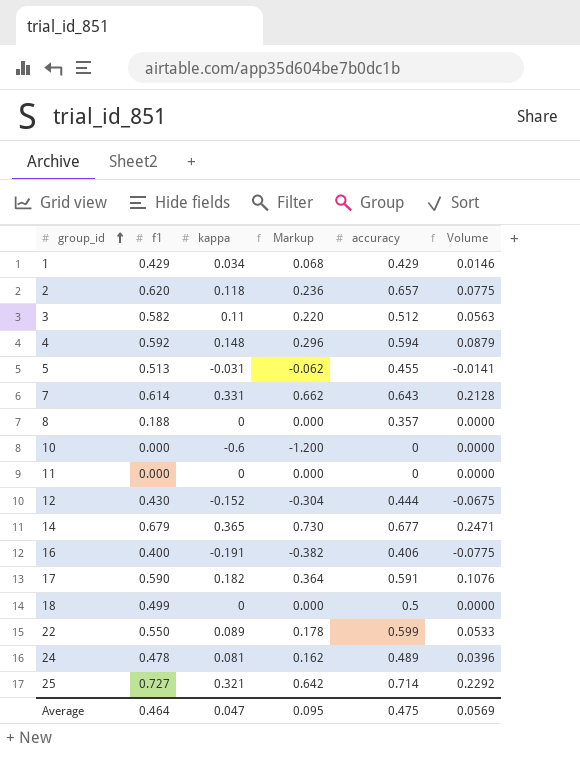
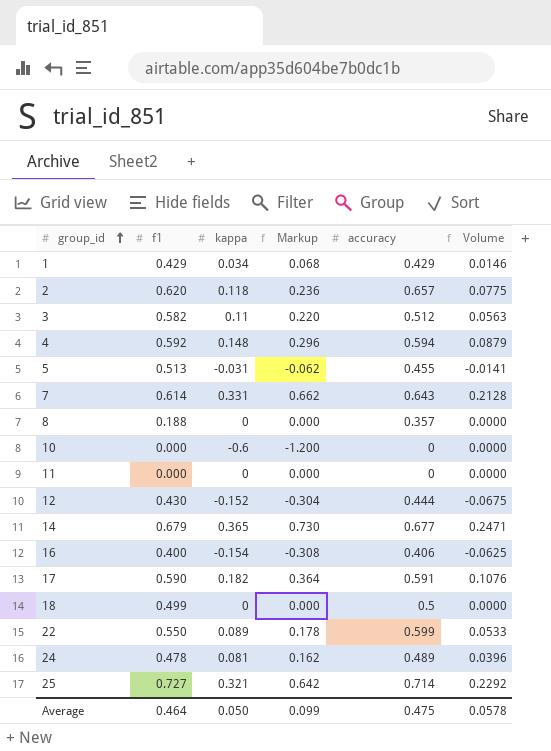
16 | kappa: -0.191 -> -0.154
16 | Markup: -0.382 -> -0.308
16 | Volume: -0.0775 -> -0.0625
Average | kappa: 0.047 -> 0.050
Average | Markup: 0.095 -> 0.099
Average | Volume: 0.0569 -> 0.0578

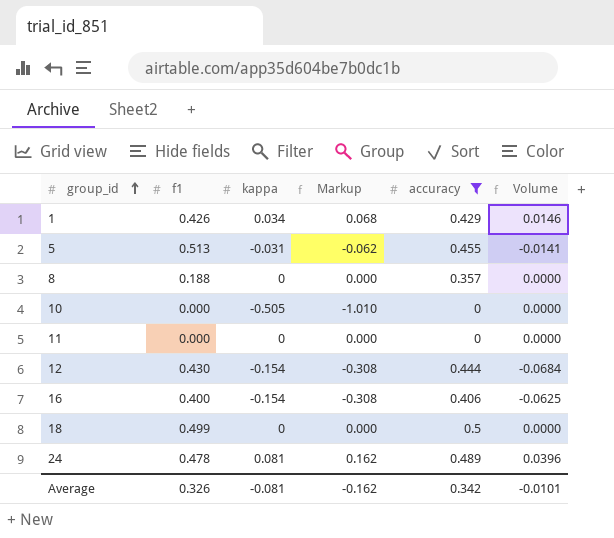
filter: none -> accuracy <= 0.5
1 | f1: 0.429 -> 0.426
10 | kappa: -0.6 -> -0.505
10 | Markup: -1.200 -> -1.010
12 | kappa: -0.152 -> -0.154
12 | Markup: -0.304 -> -0.308
12 | Volume: -0.0675 -> -0.0684
Average | f1: 0.464 -> 0.326
Average | kappa: 0.050 -> -0.081
Average | Markup: 0.099 -> -0.162
Average | accuracy: 0.475 -> 0.342
Average | Volume: 0.0578 -> -0.0101

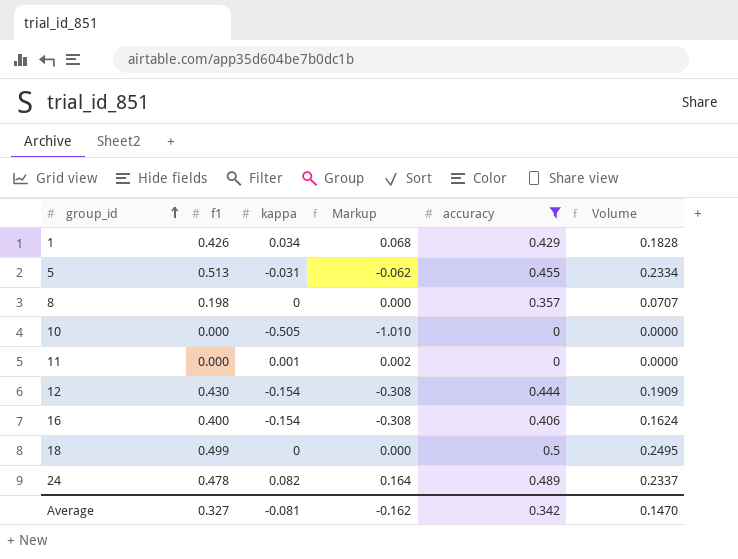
column Volume | formula: [kappa] * [accuracy] -> [f1] * [accuracy]
8 | f1: 0.188 -> 0.198
11 | kappa: 0 -> 0.001
11 | Markup: 0.000 -> 0.002
24 | kappa: 0.081 -> 0.082
24 | Markup: 0.162 -> 0.164
Average | f1: 0.326 -> 0.327
Average | Volume: -0.0101 -> 0.1470

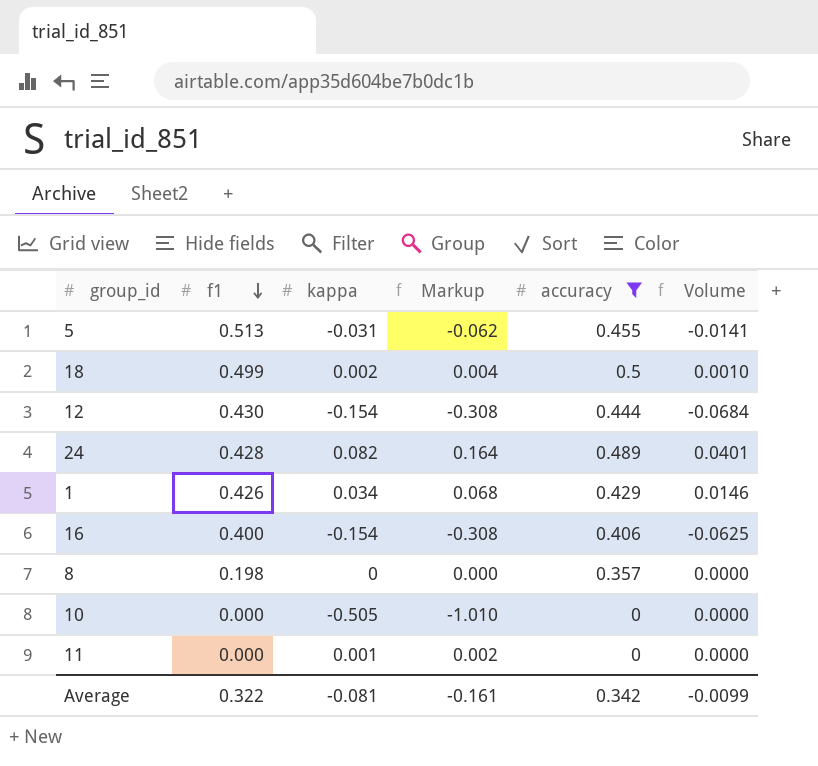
row order: group_id ascending -> f1 descending
column Volume | formula: [f1] * [accuracy] -> [kappa] * [accuracy]
18 | kappa: 0 -> 0.002
18 | Markup: 0.000 -> 0.004
24 | f1: 0.478 -> 0.428
Average | f1: 0.327 -> 0.322
Average | Markup: -0.162 -> -0.161
Average | Volume: 0.1470 -> -0.0099

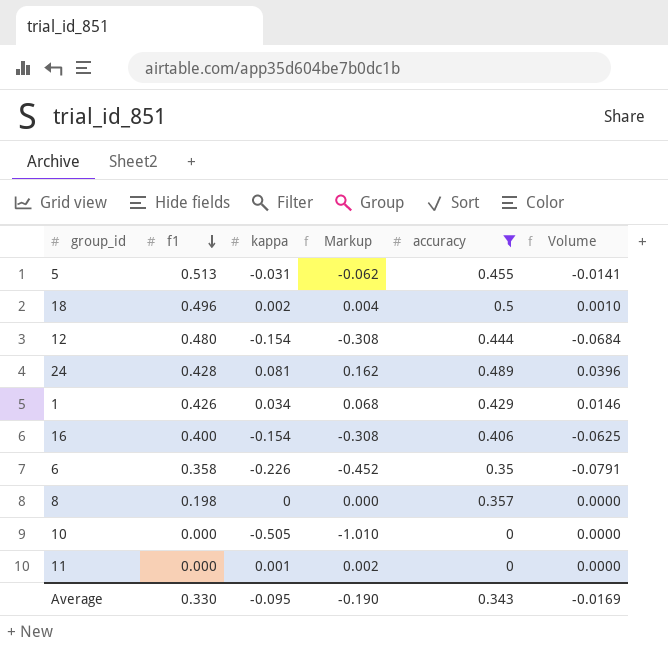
18 | f1: 0.499 -> 0.496
12 | f1: 0.430 -> 0.480
24 | kappa: 0.082 -> 0.081
24 | Markup: 0.164 -> 0.162
24 | Volume: 0.0401 -> 0.0396
row 6: none -> 0.358 | -0.226 | -0.452 | 0.35 | -0.0791
Average | f1: 0.322 -> 0.330
Average | kappa: -0.081 -> -0.095
Average | Markup: -0.161 -> -0.190
Average | accuracy: 0.342 -> 0.343
Average | Volume: -0.0099 -> -0.0169

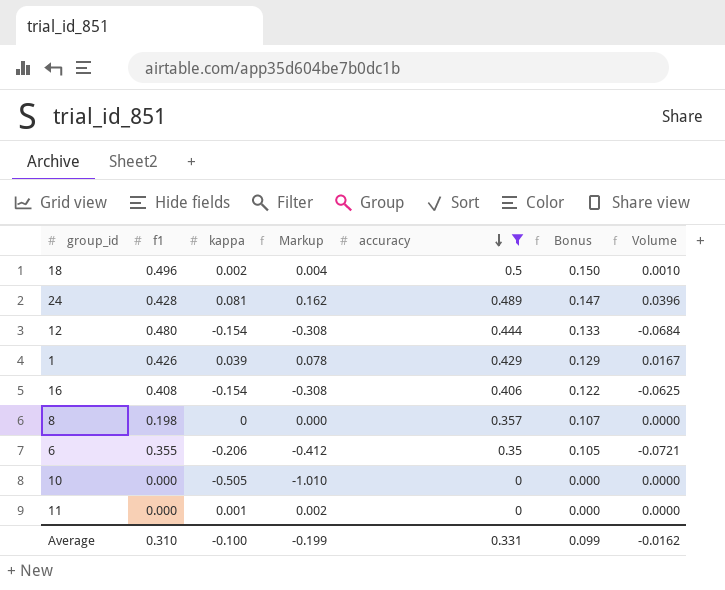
row order: f1 descending -> accuracy descending
column Bonus | formula: none -> [accuracy] * 0.3
row 5: 0.513 | -0.031 | -0.062 | 0.455 | -0.0141 -> none
1 | kappa: 0.034 -> 0.039
1 | Markup: 0.068 -> 0.078
1 | Volume: 0.0146 -> 0.0167
16 | f1: 0.400 -> 0.408
6 | f1: 0.358 -> 0.355
6 | kappa: -0.226 -> -0.206
6 | Markup: -0.452 -> -0.412
6 | Volume: -0.0791 -> -0.0721
Average | f1: 0.330 -> 0.310
Average | kappa: -0.095 -> -0.100
Average | Markup: -0.190 -> -0.199
Average | accuracy: 0.343 -> 0.331
Average | Volume: -0.0169 -> -0.0162

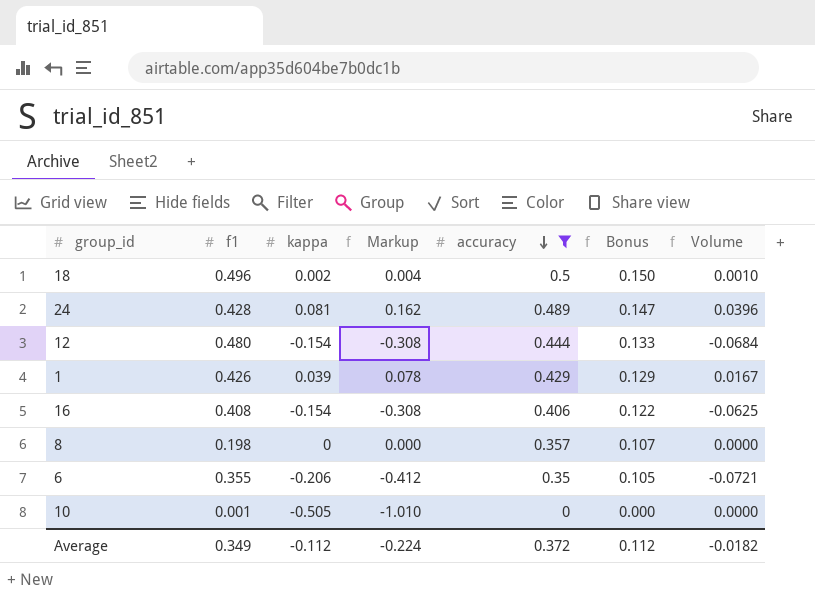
row 11: 0.000 | 0.001 | 0.002 | 0 | 0.000 | 0.0000 -> none
10 | f1: 0.000 -> 0.001
Average | f1: 0.310 -> 0.349
Average | kappa: -0.100 -> -0.112
Average | Markup: -0.199 -> -0.224
Average | accuracy: 0.331 -> 0.372
Average | Bonus: 0.099 -> 0.112
Average | Volume: -0.0162 -> -0.0182

